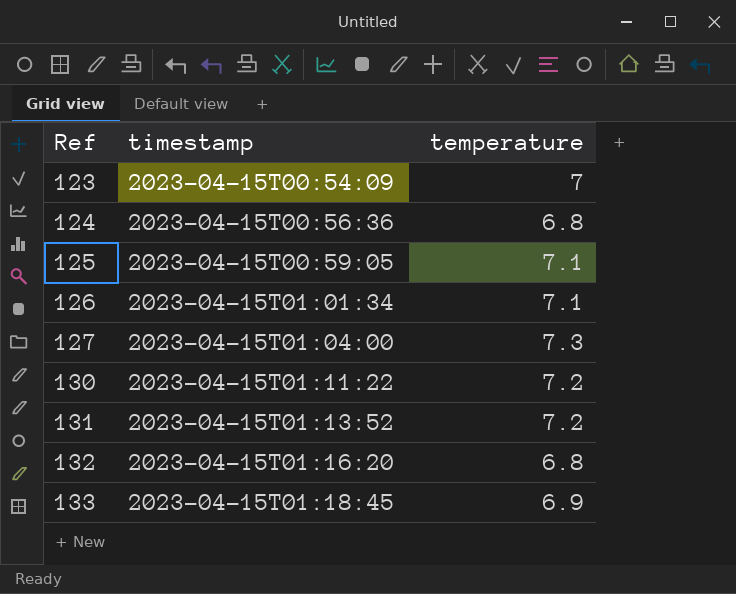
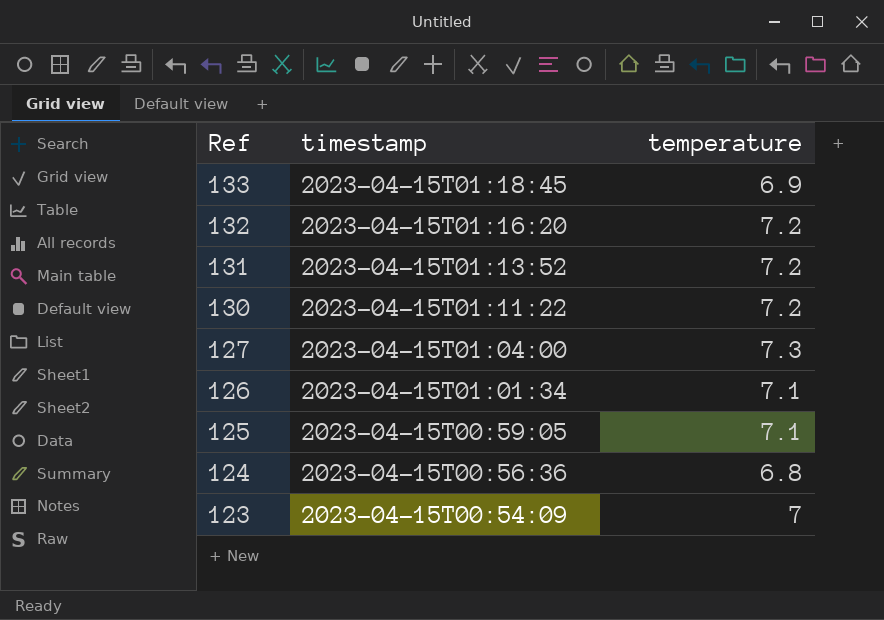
row order: Ref ascending -> Ref descending
132 | temperature: 6.8 -> 7.2

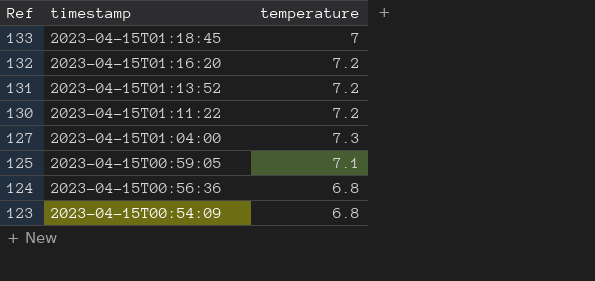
row 126: 2023-04-15T01:01:34 | 7.1 -> none
133 | temperature: 6.9 -> 7
123 | temperature: 7 -> 6.8

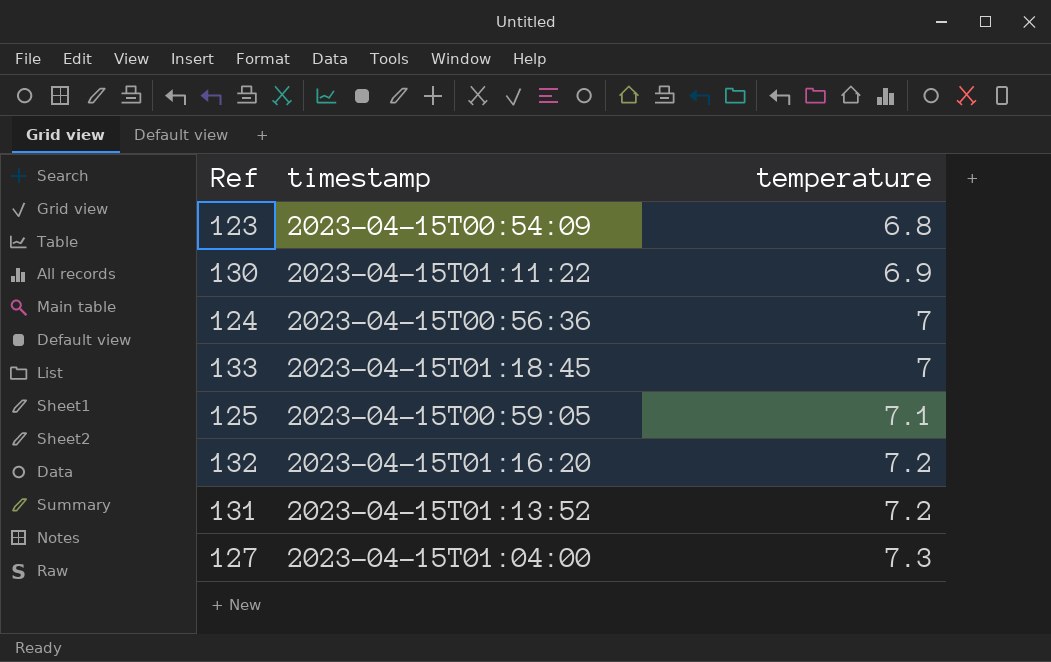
row order: Ref descending -> temperature ascending
130 | temperature: 7.2 -> 6.9
124 | temperature: 6.8 -> 7

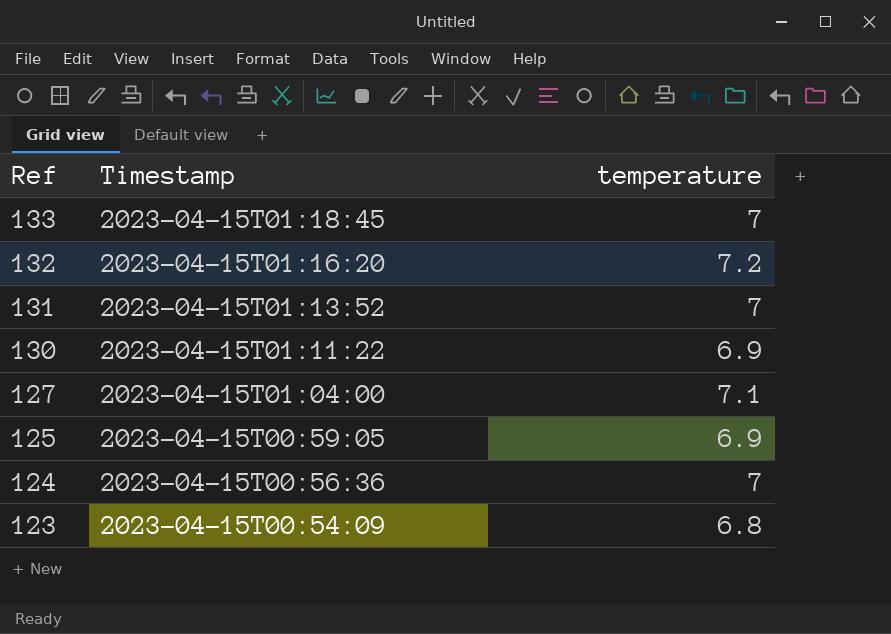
row order: temperature ascending -> Ref descending
column name: timestamp -> Timestamp
131 | temperature: 7.2 -> 7
127 | temperature: 7.3 -> 7.1
125 | temperature: 7.1 -> 6.9

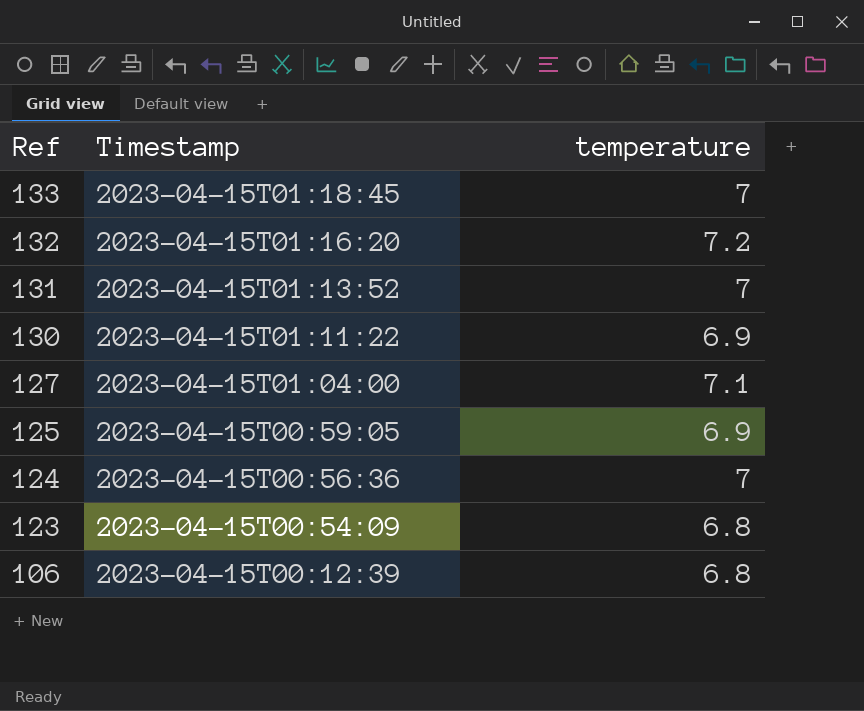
row 106: none -> 2023-04-15T00:12:39 | 6.8

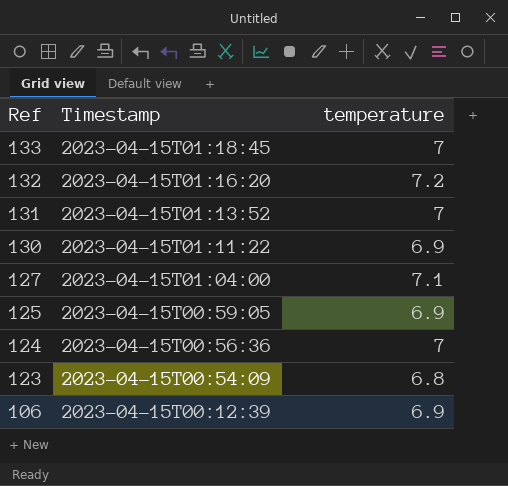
106 | temperature: 6.8 -> 6.9

